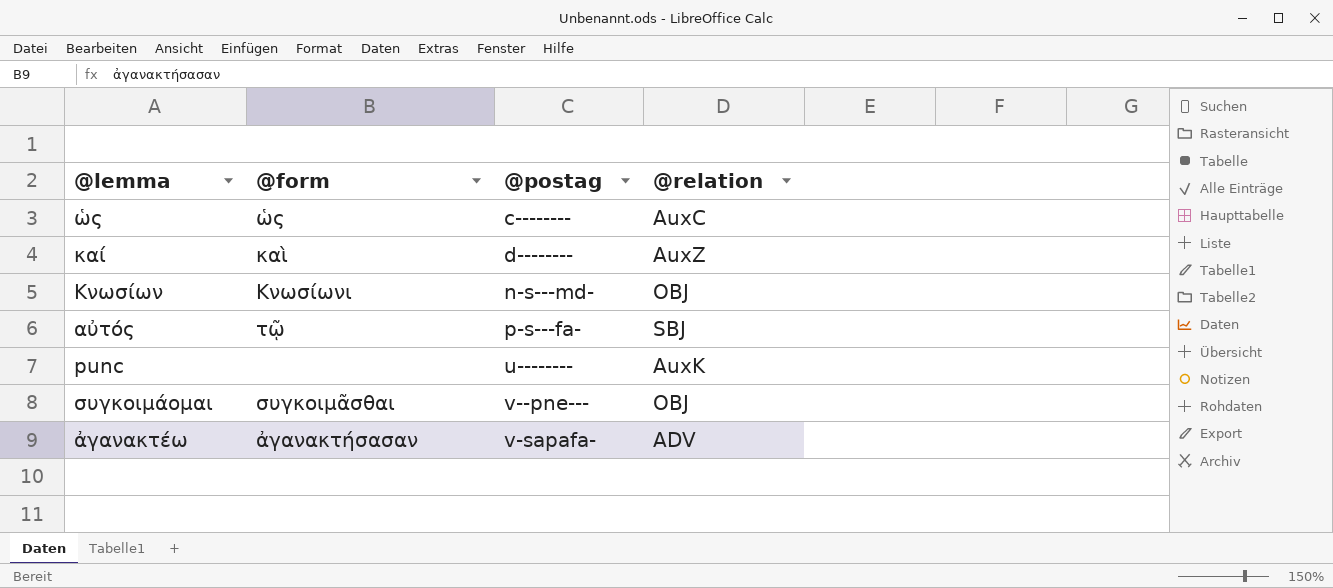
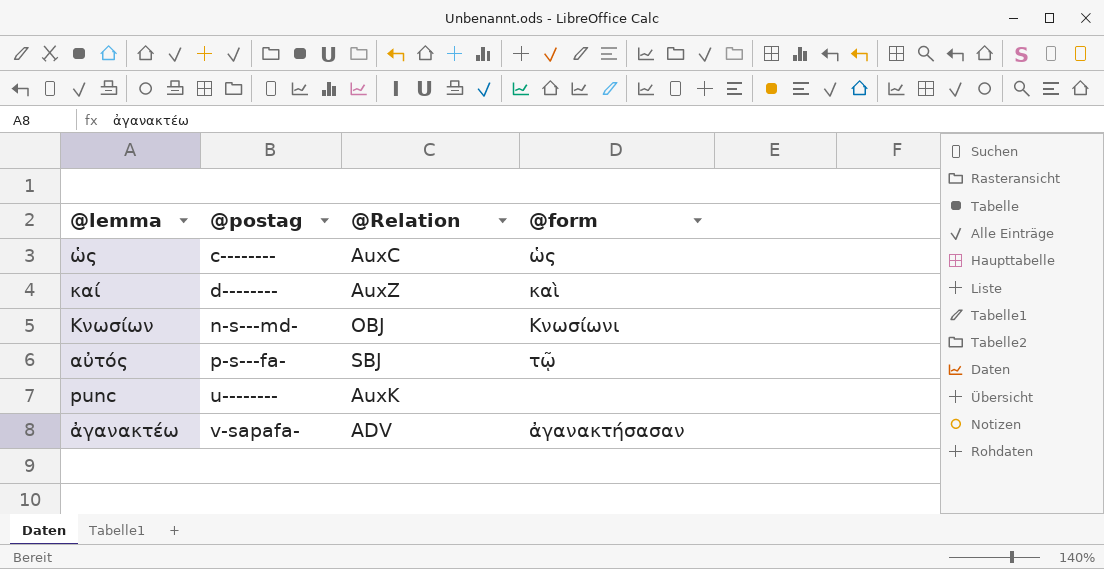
column name: @relation -> @Relation
column @form | position: 2 -> 4
row συγκοιμάομαι: συγκοιμᾶσθαι | v--pne--- | OBJ -> none

